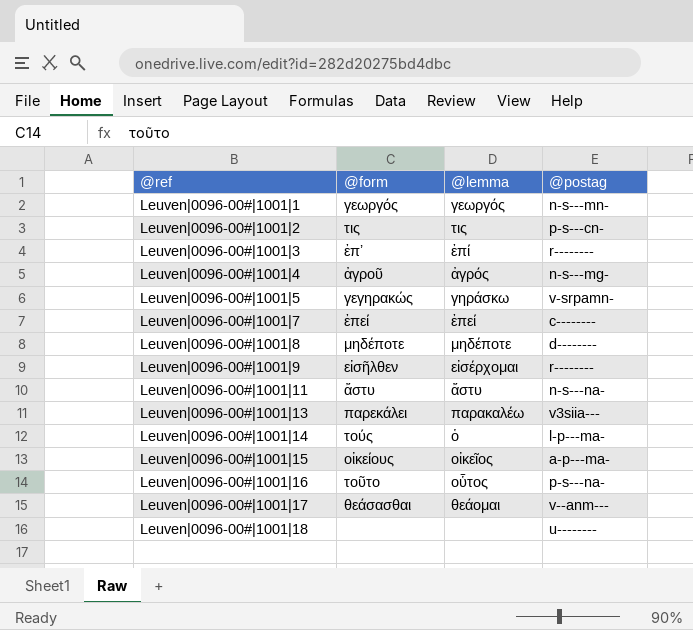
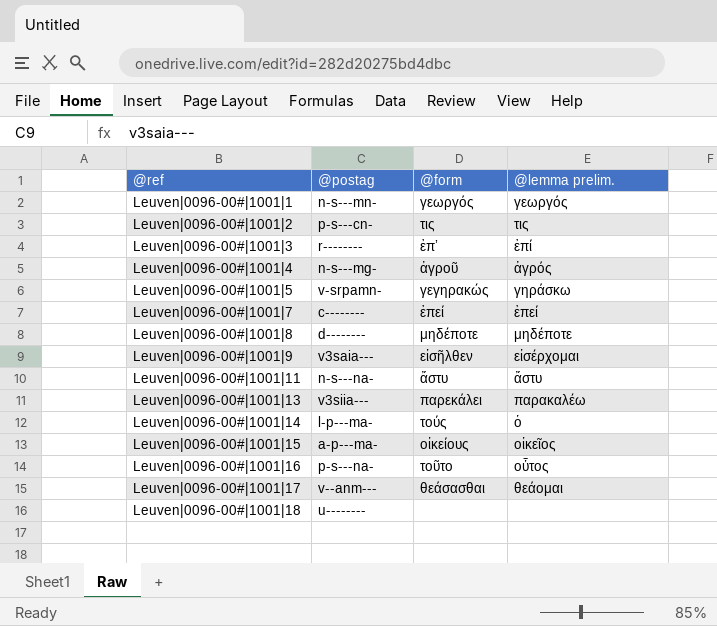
column @postag | position: 4 -> 2
column name: @lemma -> @lemma prelim.
Leuven|0096-00#|1001|9 | @postag: r-------- -> v3saia---

